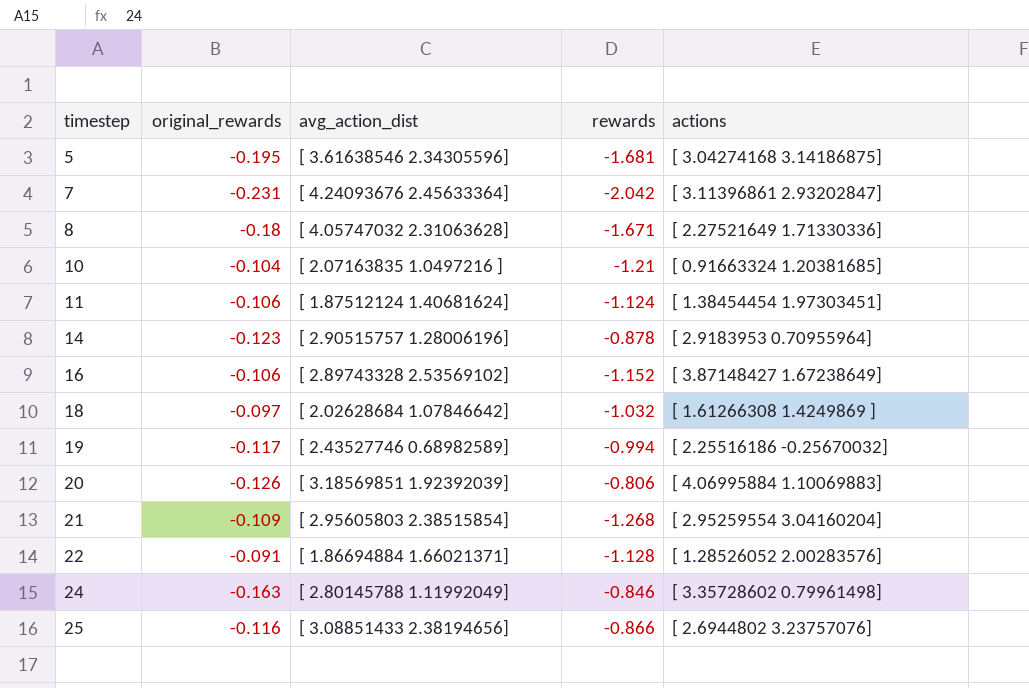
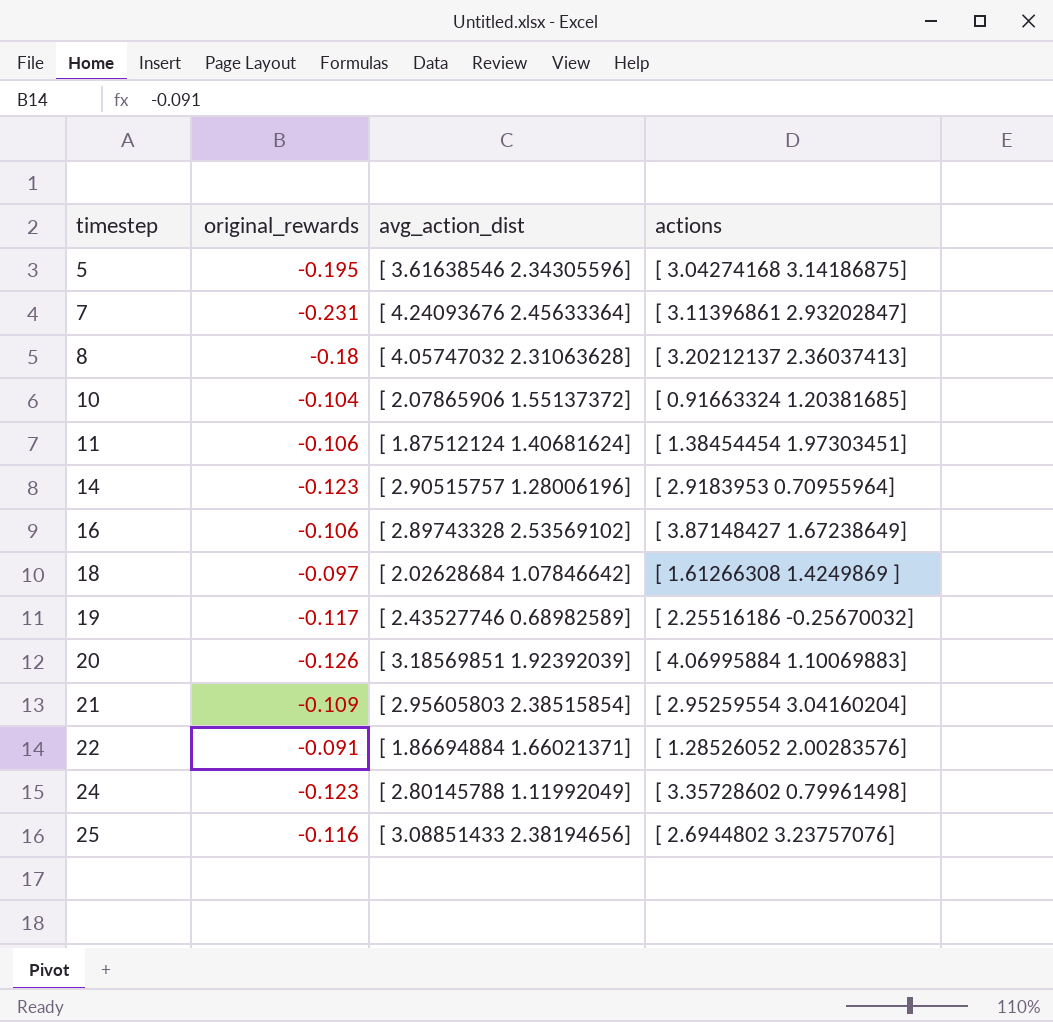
column rewards | position: 4 -> none
8 | actions: [ 2.27521649 1.71330336] -> [ 3.20212137 2.36037413]
10 | avg_action_dist: [ 2.07163835 1.0497216 ] -> [ 2.07865906 1.55137372]
24 | original_rewards: -0.163 -> -0.123

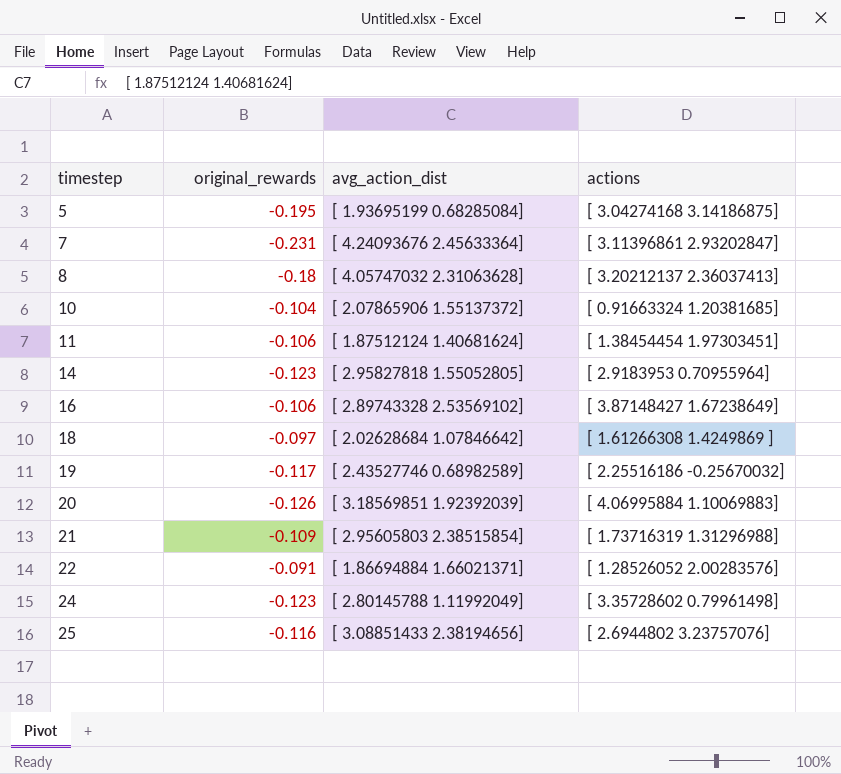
5 | avg_action_dist: [ 3.61638546 2.34305596] -> [ 1.93695199 0.68285084]
14 | avg_action_dist: [ 2.90515757 1.28006196] -> [ 2.95827818 1.55052805]
21 | actions: [ 2.95259554 3.04160204] -> [ 1.73716319 1.31296988]

